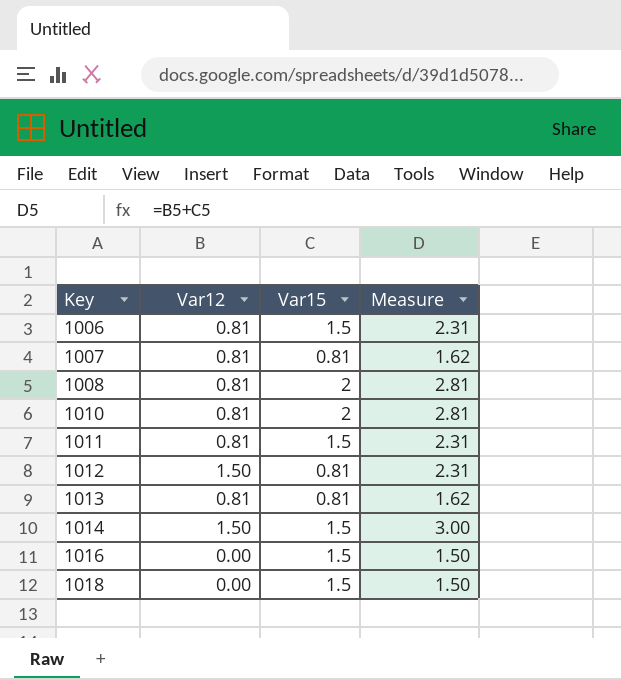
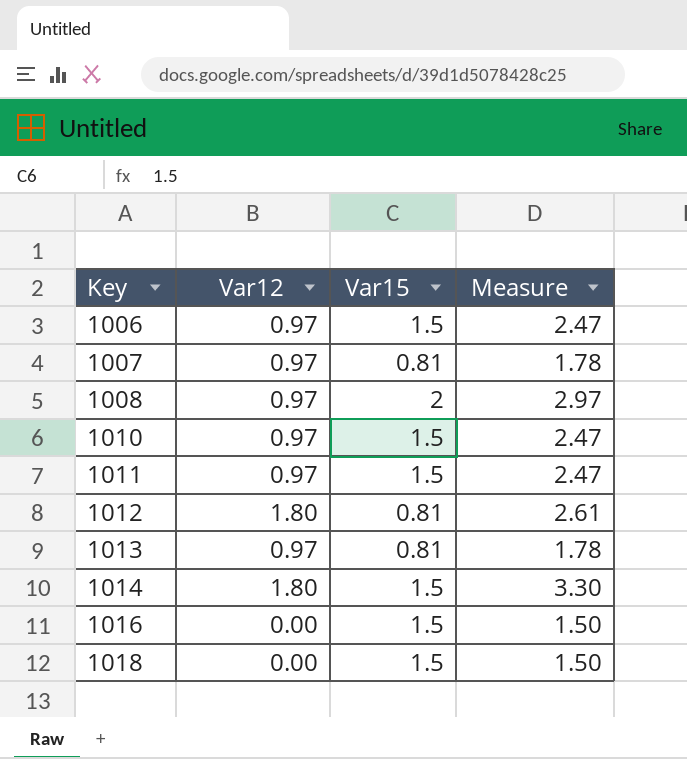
1006 | Var12: 0.81 -> 0.97
1006 | Measure: 2.31 -> 2.47
1007 | Var12: 0.81 -> 0.97
1007 | Measure: 1.62 -> 1.78
1008 | Var12: 0.81 -> 0.97
1008 | Measure: 2.81 -> 2.97
1010 | Var12: 0.81 -> 0.97
1010 | Var15: 2 -> 1.5
1010 | Measure: 2.81 -> 2.47
1011 | Var12: 0.81 -> 0.97
1011 | Measure: 2.31 -> 2.47
1012 | Var12: 1.50 -> 1.80
1012 | Measure: 2.31 -> 2.61
1013 | Var12: 0.81 -> 0.97
1013 | Measure: 1.62 -> 1.78
1014 | Var12: 1.50 -> 1.80
1014 | Measure: 3.00 -> 3.30

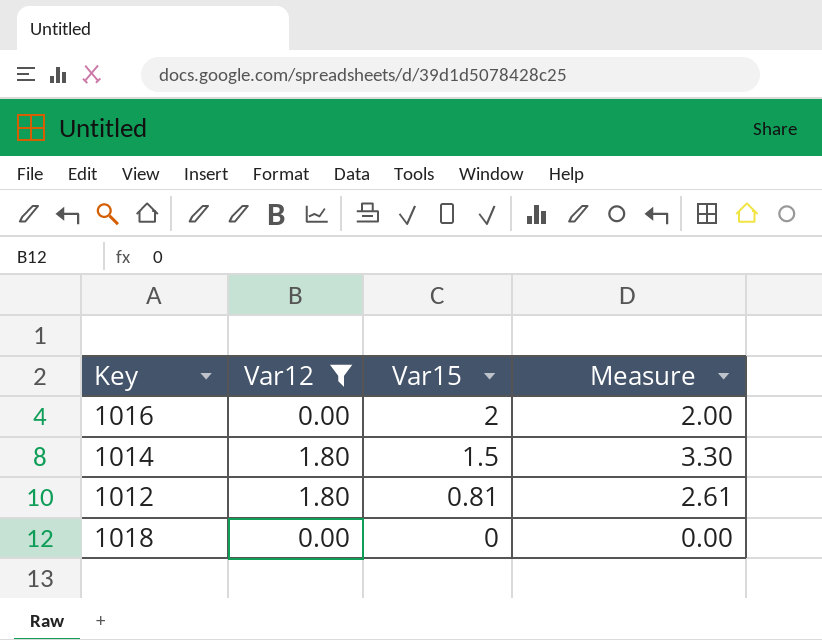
filter: none -> Var12 != 0.97
row order: Key ascending -> Var15 descending
1016 | Var15: 1.5 -> 2
1016 | Measure: 1.50 -> 2.00
1018 | Var15: 1.5 -> 0
1018 | Measure: 1.50 -> 0.00

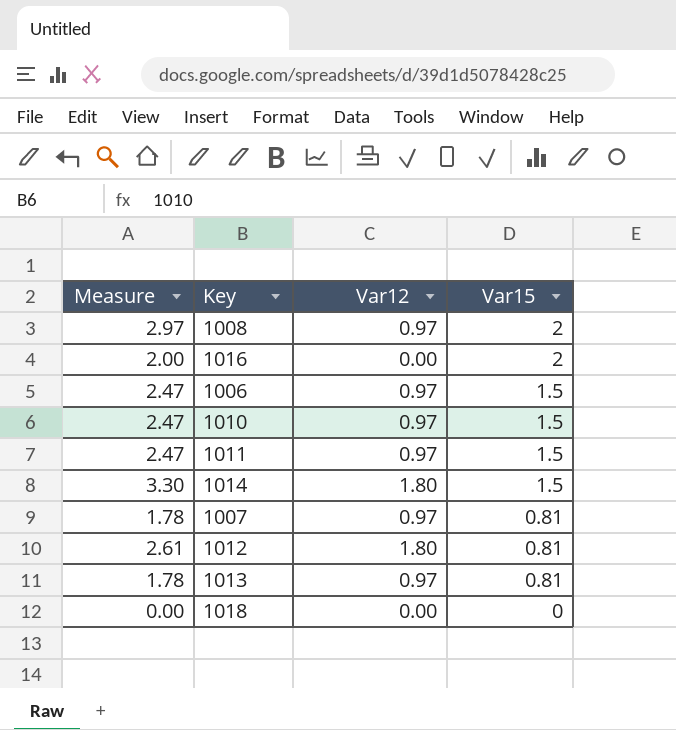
filter: Var12 != 0.97 -> none
column Measure | position: 4 -> 1

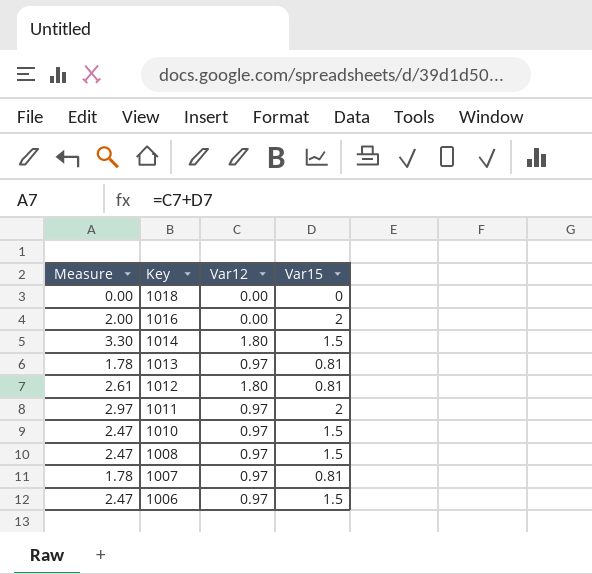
row order: Var15 descending -> Key descending
1011 | Measure: 2.47 -> 2.97
1011 | Var15: 1.5 -> 2
1008 | Measure: 2.97 -> 2.47
1008 | Var15: 2 -> 1.5

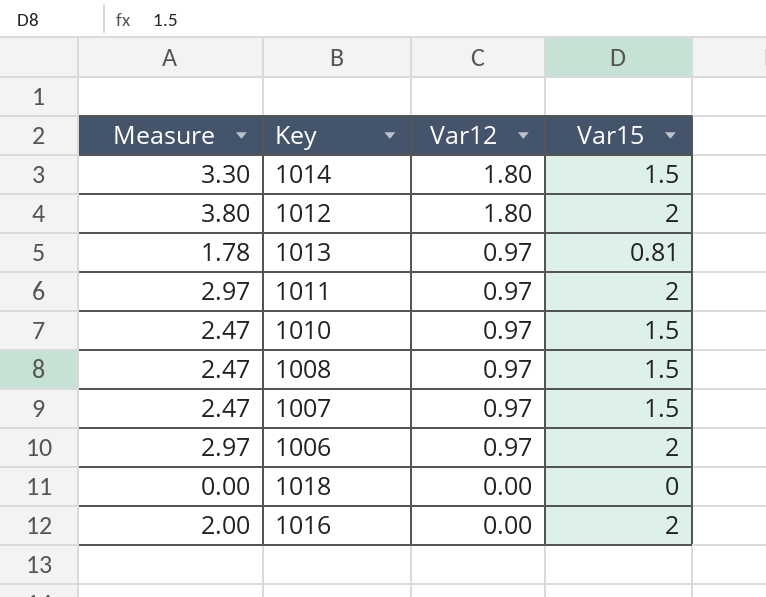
row order: Key descending -> Var12 descending
1012 | Measure: 2.61 -> 3.80
1012 | Var15: 0.81 -> 2
1007 | Measure: 1.78 -> 2.47
1007 | Var15: 0.81 -> 1.5
1006 | Measure: 2.47 -> 2.97
1006 | Var15: 1.5 -> 2

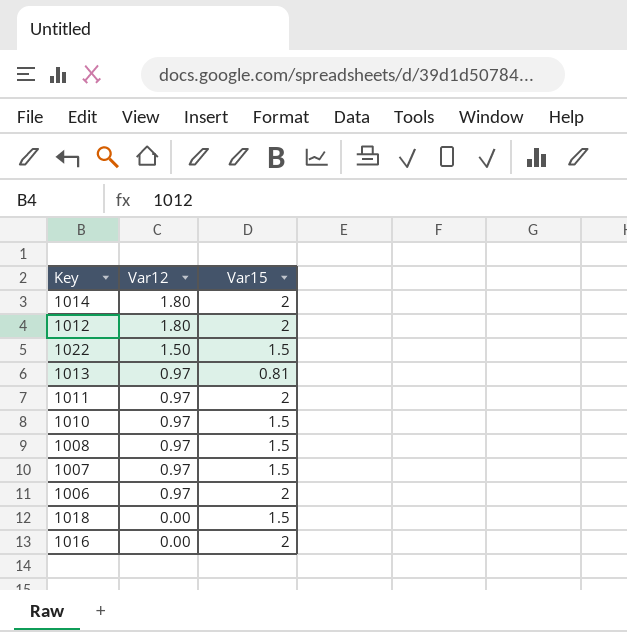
column Measure | formula: [Var12] + [Var15] -> none
1014 | Var15: 1.5 -> 2
row 1022: none -> 1.50 | 1.5
1018 | Var15: 0 -> 1.5

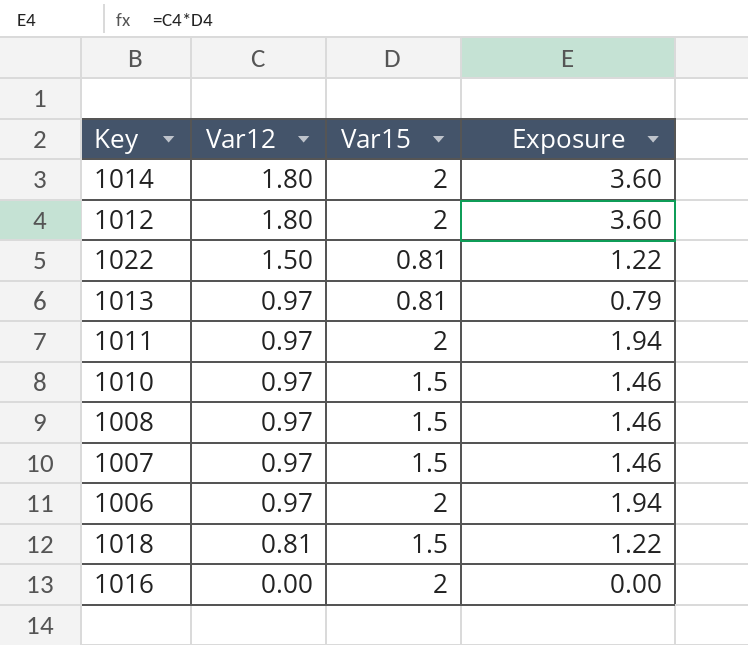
column Exposure | formula: none -> [Var12] * [Var15]
1022 | Var15: 1.5 -> 0.81
1018 | Var12: 0.00 -> 0.81

